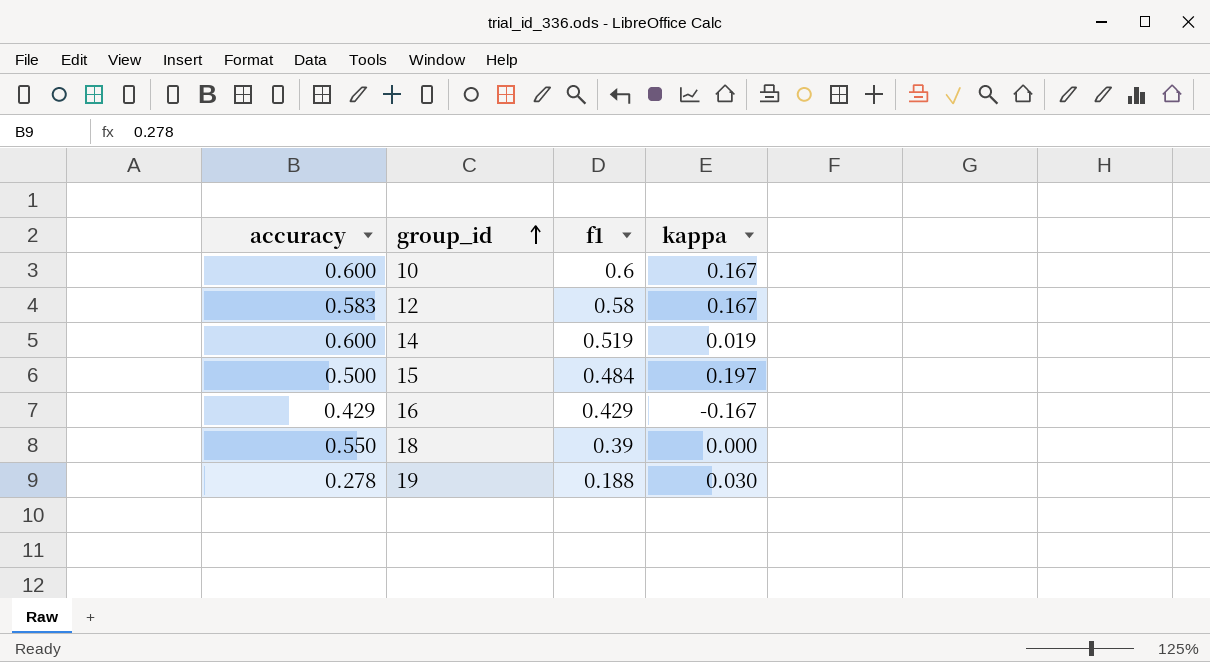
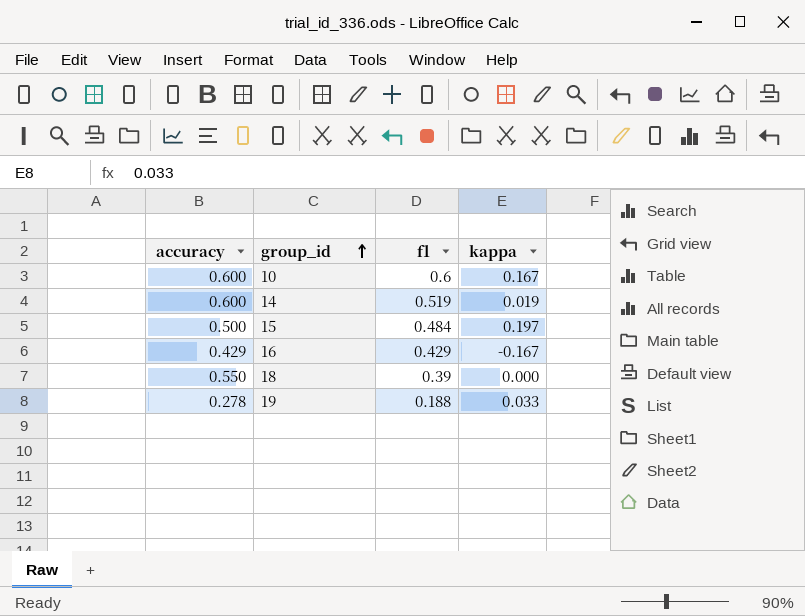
row 12: 0.583 | 0.58 | 0.167 -> none
19 | kappa: 0.030 -> 0.033

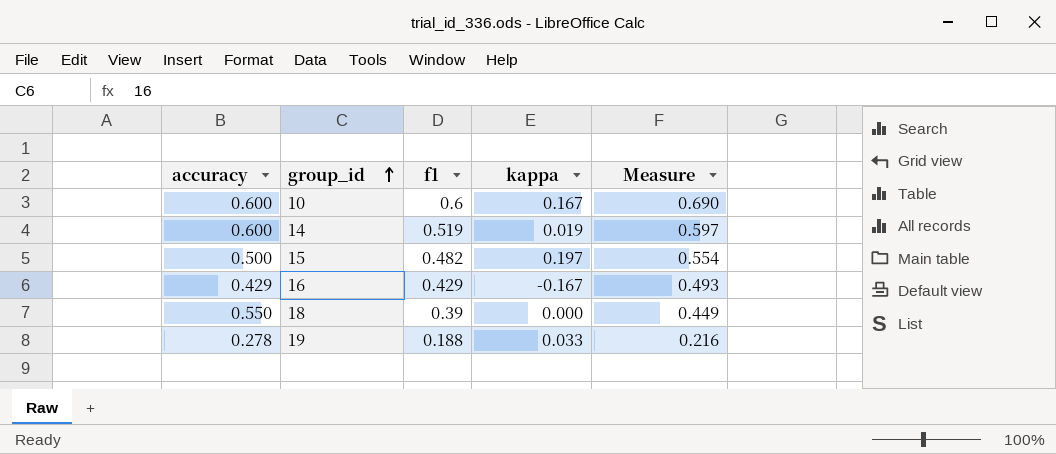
column Measure | formula: none -> [f1] * 1.15
15 | f1: 0.484 -> 0.482

